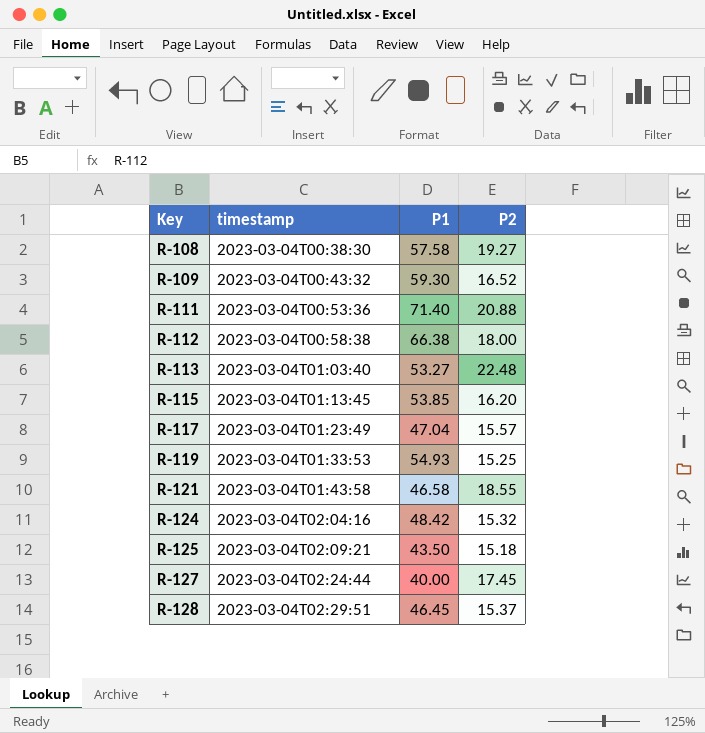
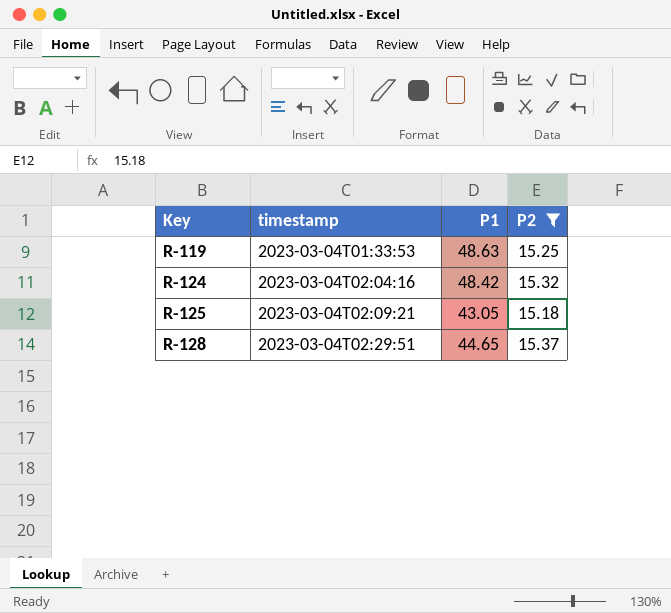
filter: none -> P2 <= 15.37
R-119 | P1: 54.93 -> 48.63
R-125 | P1: 43.50 -> 43.05
R-128 | P1: 46.45 -> 44.65

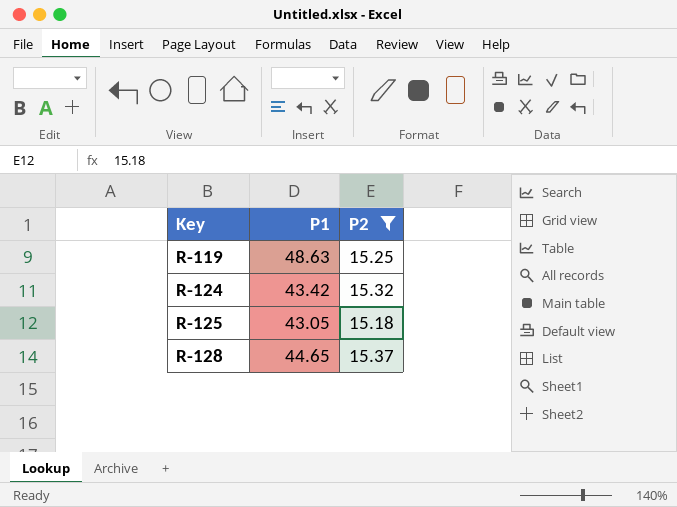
column timestamp | position: 2 -> none
R-124 | P1: 48.42 -> 43.42

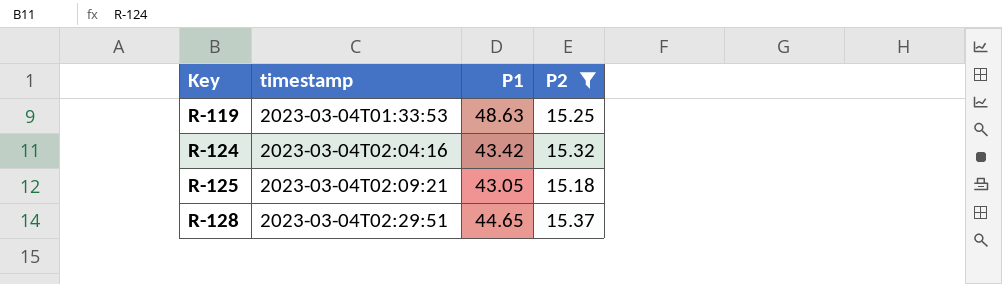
column timestamp | position: none -> 2

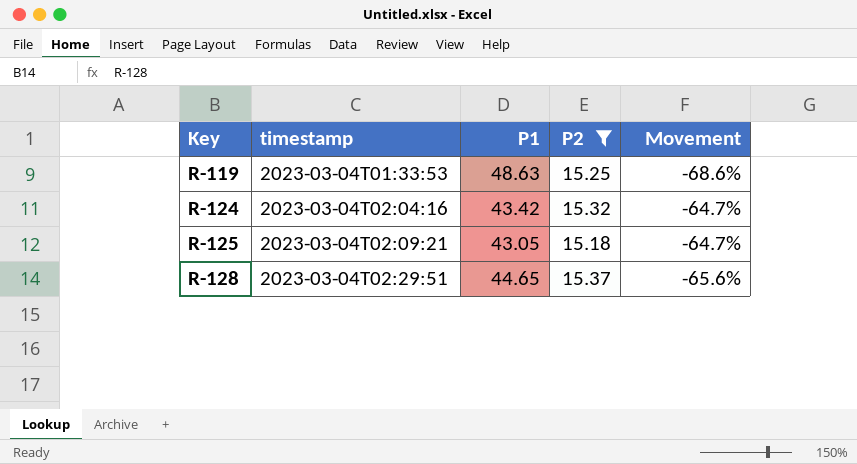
column Movement | formula: none -> ([P2] - [P1]) / [P1]

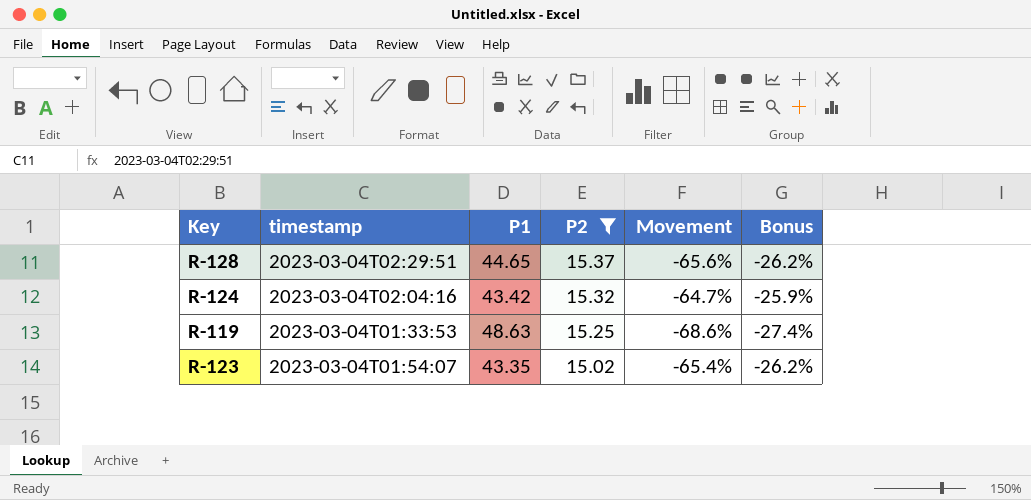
row order: Key ascending -> P2 descending
column Bonus | formula: none -> [Movement] * 0.4
row R-125: 2023-03-04T02:09:21 | 43.05 | 15.18 | -64.7% -> none
row R-123: none -> 2023-03-04T01:54:07 | 43.35 | 15.02 | -65.4% | -26.2%

